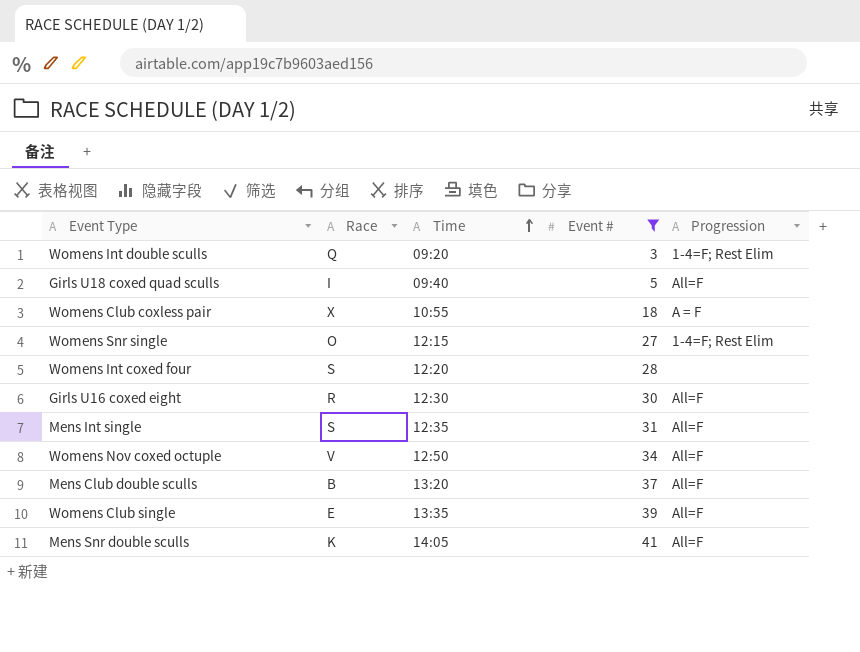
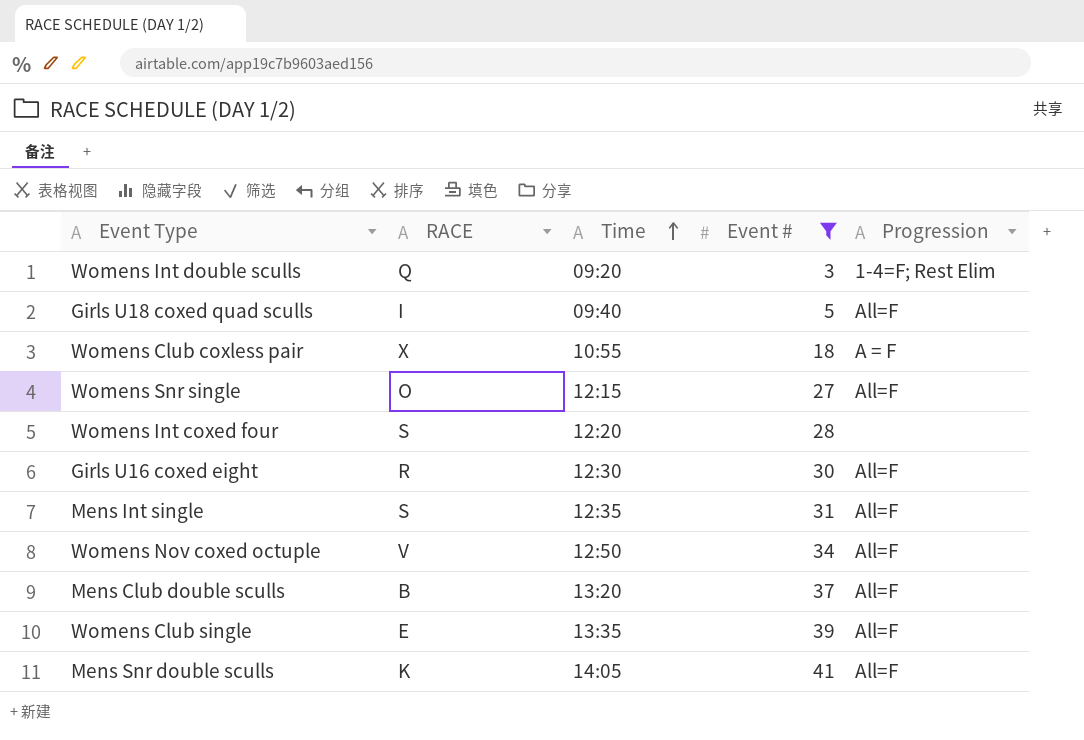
column name: Race -> RACE
Womens Snr single | Progression: 1-4=F; Rest Elim -> All=F

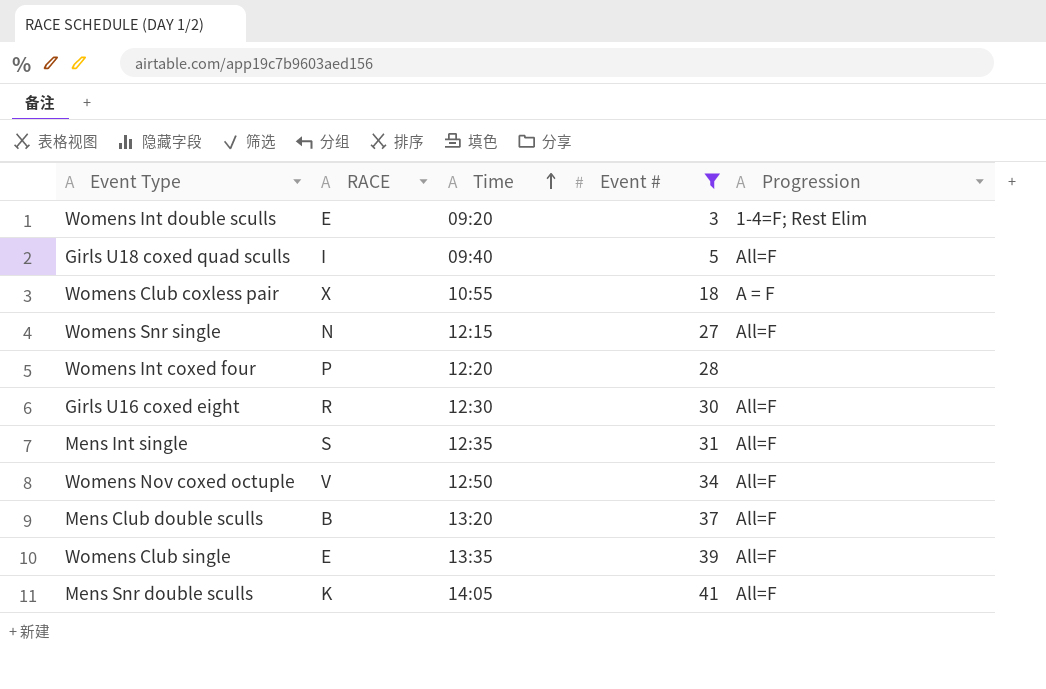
Womens Int double sculls | RACE: Q -> E
Womens Snr single | RACE: O -> N
Womens Int coxed four | RACE: S -> P

